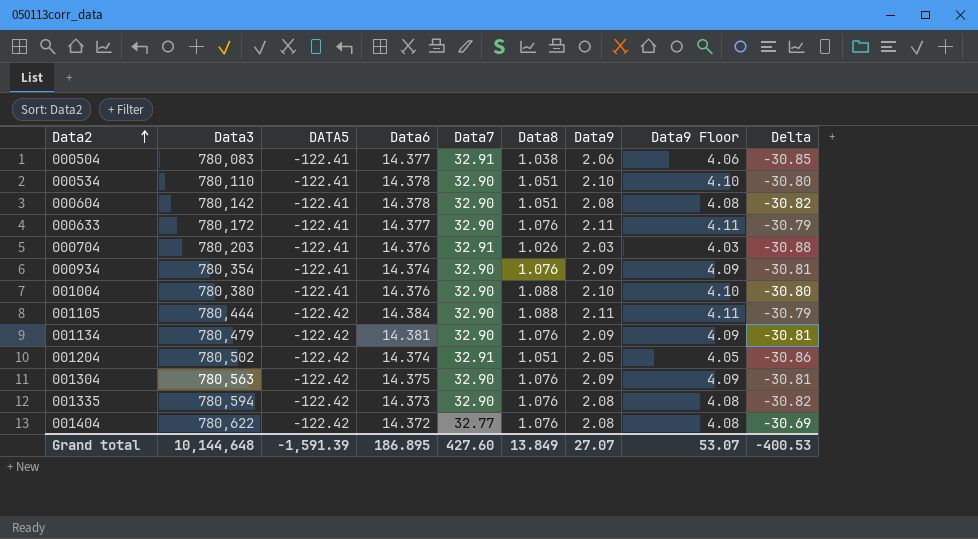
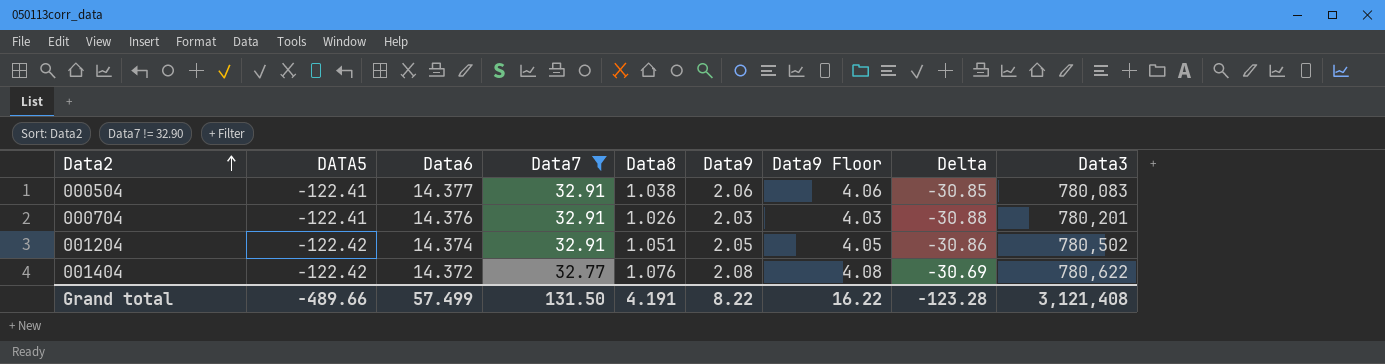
filter: none -> Data7 != 32.90
column Data3 | position: 2 -> 9
000704 | Data3: 780,203 -> 780,201
Grand total | DATA5: -1,591.39 -> -489.66
Grand total | Data6: 186.895 -> 57.499
Grand total | Data7: 427.60 -> 131.50
Grand total | Data8: 13.849 -> 4.191
Grand total | Data9: 27.07 -> 8.22
Grand total | Data9 Floor: 53.07 -> 16.22
Grand total | Delta: -400.53 -> -123.28
Grand total | Data3: 10,144,648 -> 3,121,408

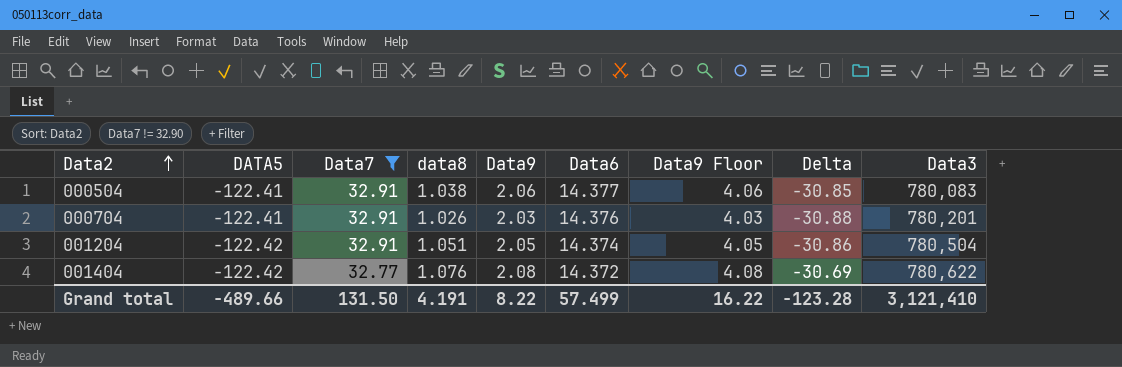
column name: Data8 -> data8
column Data6 | position: 3 -> 6
001204 | Data3: 780,502 -> 780,504
Grand total | Data3: 3,121,408 -> 3,121,410

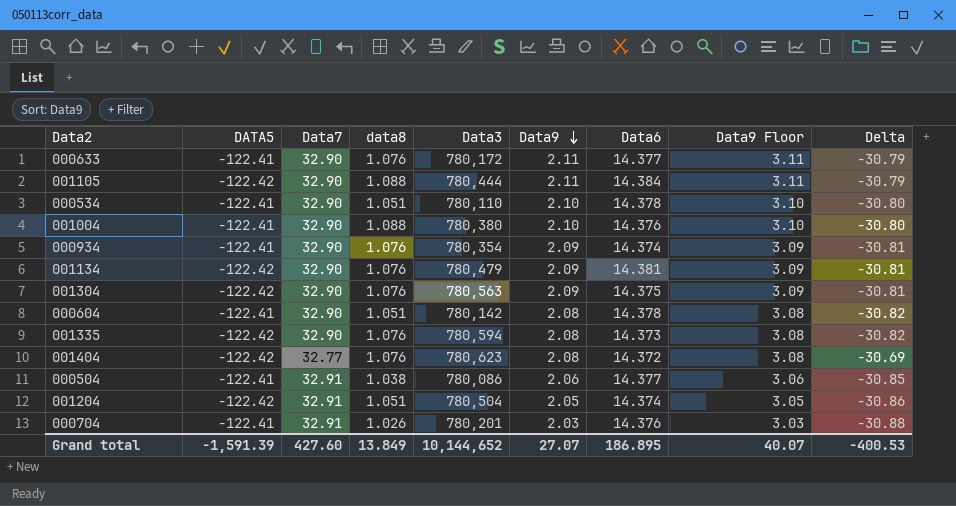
filter: Data7 != 32.90 -> none
row order: Data2 ascending -> Data9 descending
column Data3 | position: 9 -> 5
column Data9 Floor | formula: [Data9] + 2 -> [Data9] + 1
001404 | Data3: 780,622 -> 780,623
000504 | Data3: 780,083 -> 780,086
Grand total | DATA5: -489.66 -> -1,591.39
Grand total | Data7: 131.50 -> 427.60
Grand total | data8: 4.191 -> 13.849
Grand total | Data3: 3,121,410 -> 10,144,652
Grand total | Data9: 8.22 -> 27.07
Grand total | Data6: 57.499 -> 186.895
Grand total | Data9 Floor: 16.22 -> 40.07
Grand total | Delta: -123.28 -> -400.53

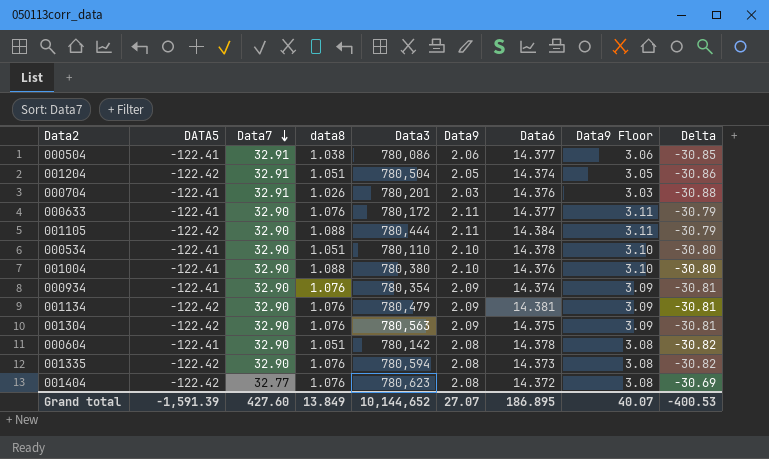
row order: Data9 descending -> Data7 descending

